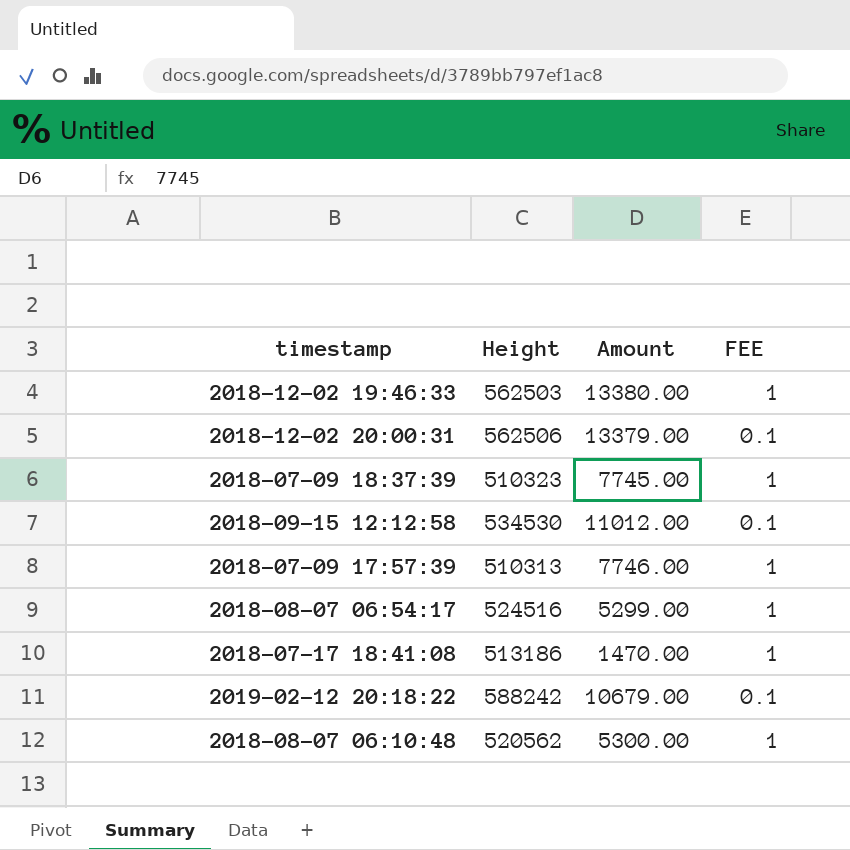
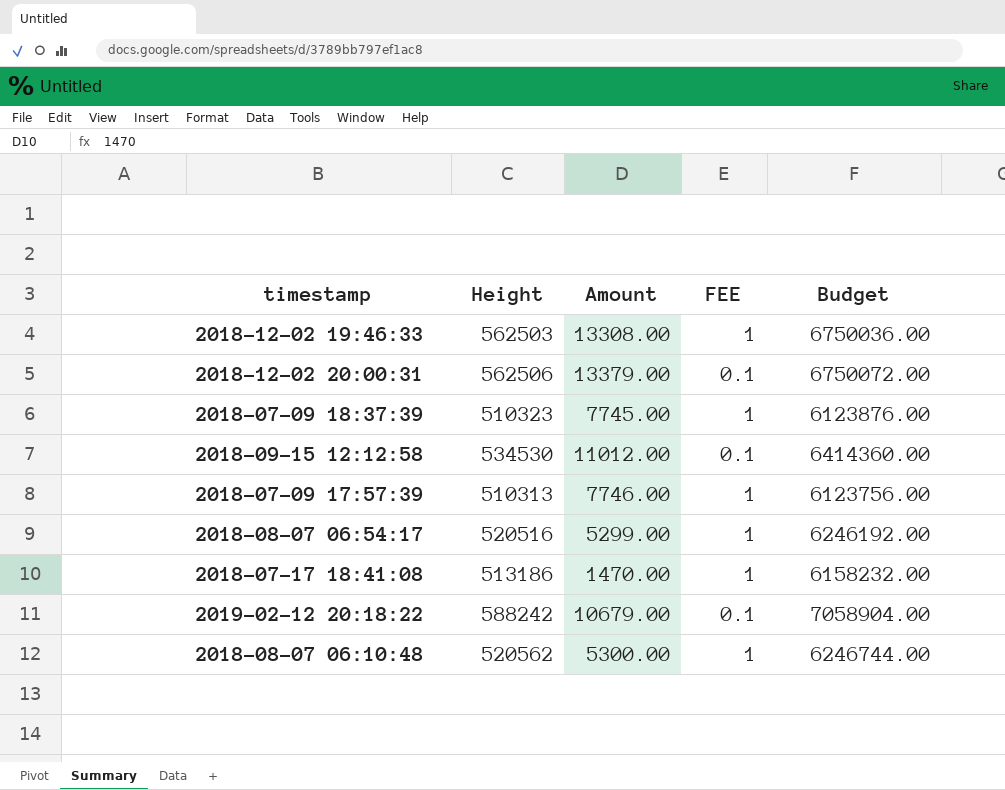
column Budget | formula: none -> [Height] * 12
2018-12-02 19:46:33 | Amount: 13380.00 -> 13308.00
2018-08-07 06:54:17 | Height: 524516 -> 520516

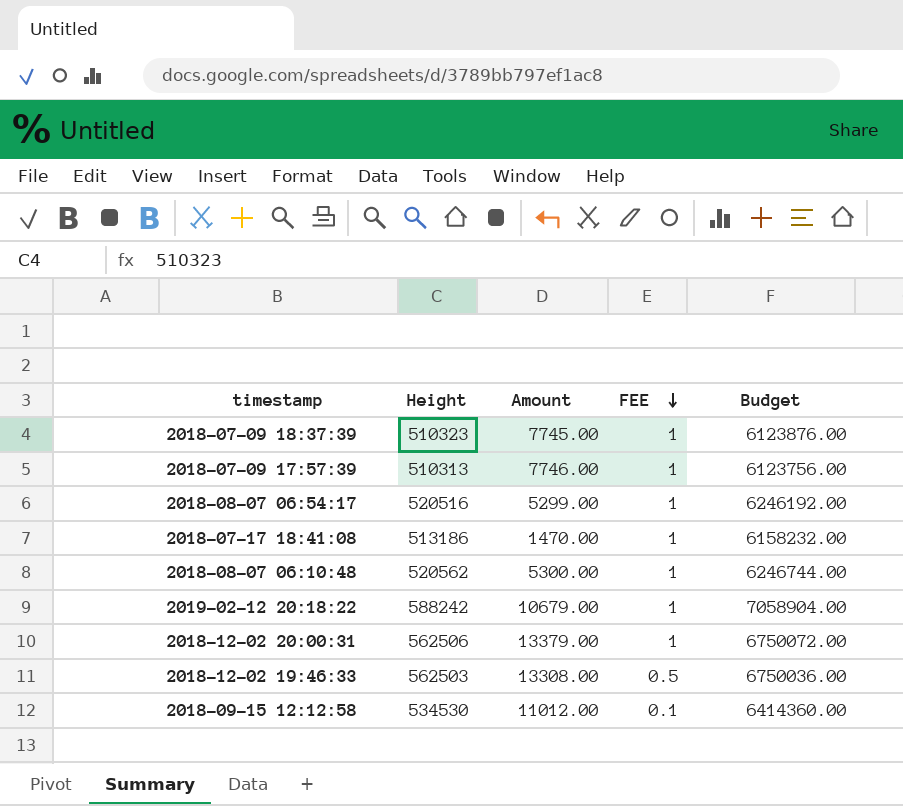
row order: none -> FEE descending
2019-02-12 20:18:22 | FEE: 0.1 -> 1
2018-12-02 20:00:31 | FEE: 0.1 -> 1
2018-12-02 19:46:33 | FEE: 1 -> 0.5

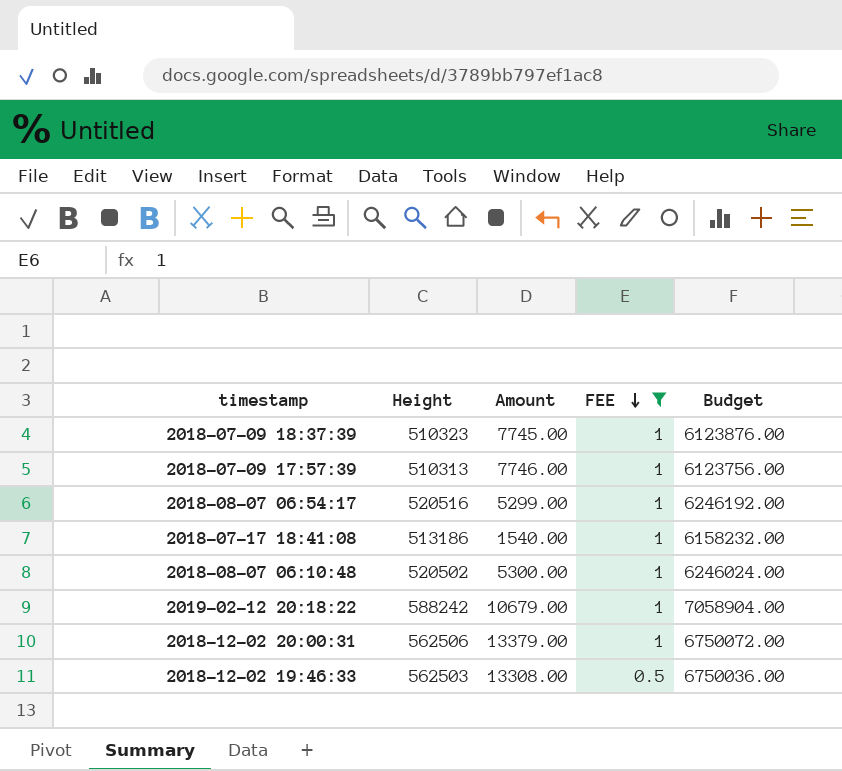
filter: none -> FEE != 0.1
2018-07-17 18:41:08 | Amount: 1470.00 -> 1540.00
2018-08-07 06:10:48 | Height: 520562 -> 520502
2018-08-07 06:10:48 | Budget: 6246744.00 -> 6246024.00

